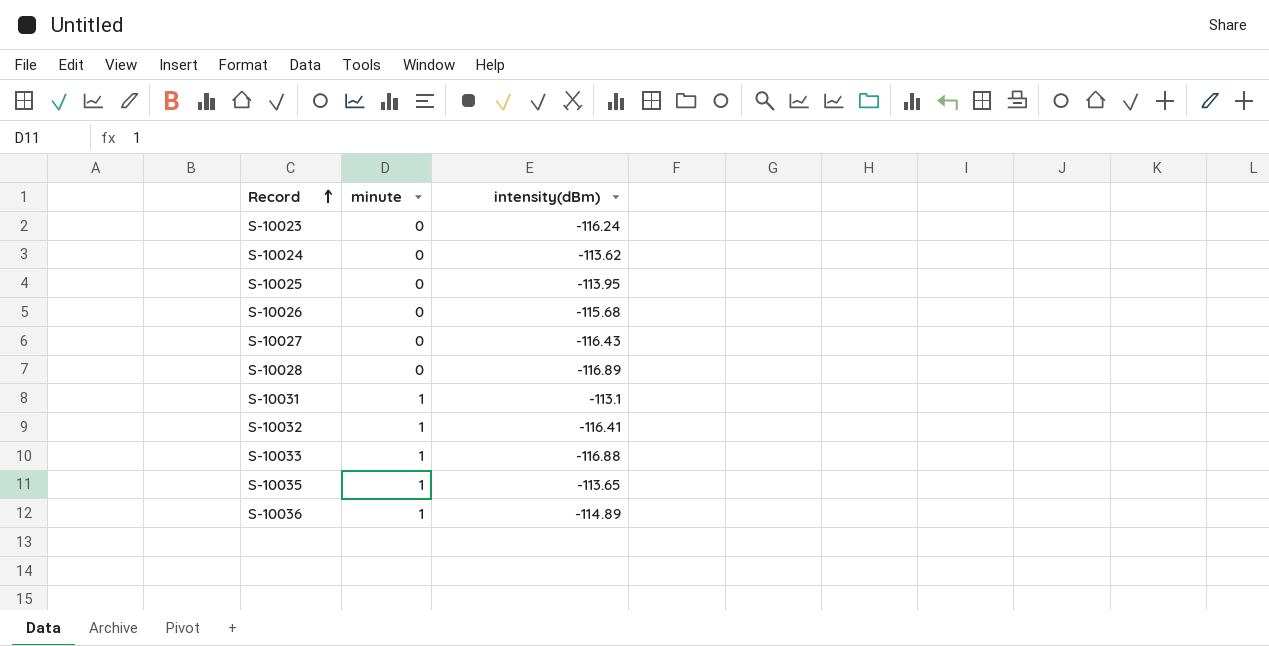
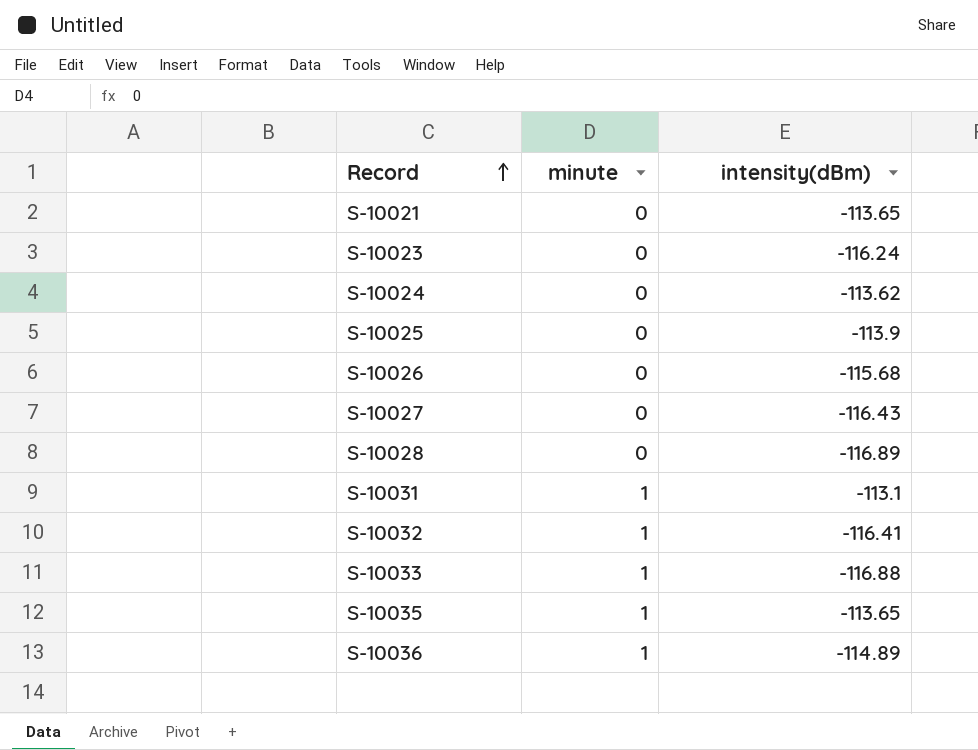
row S-10021: none -> 0 | -113.65
S-10025 | intensity(dBm): -113.95 -> -113.9

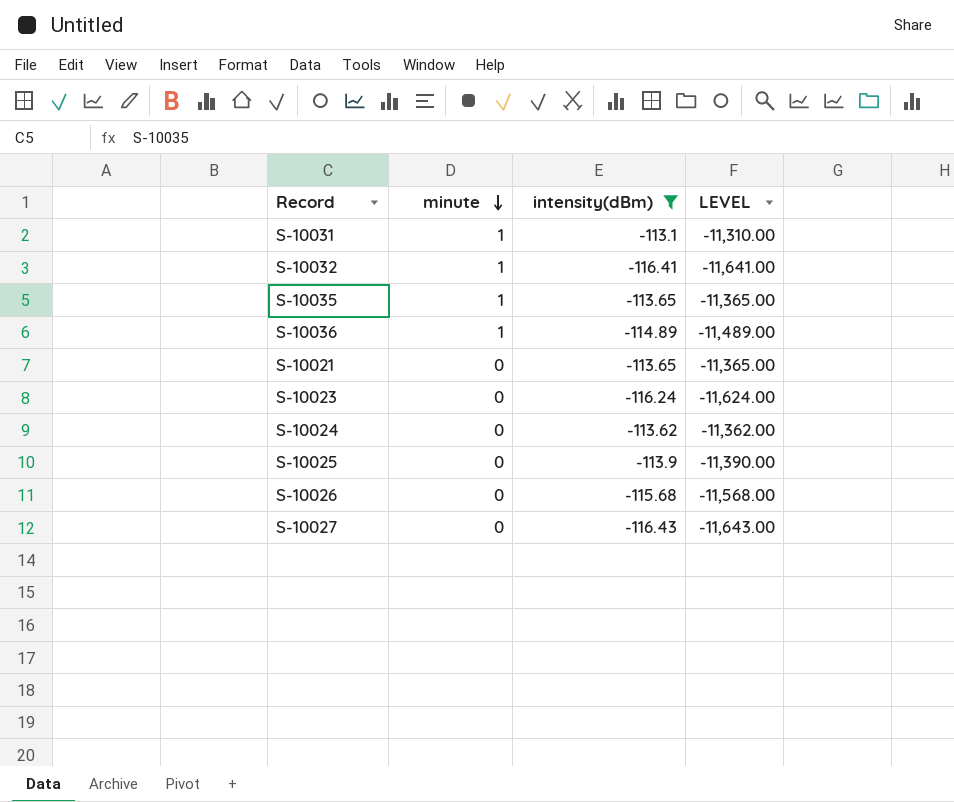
filter: none -> intensity(dBm) >= -116.43
row order: Record ascending -> minute descending
column LEVEL | formula: none -> [intensity(dBm)] * 100

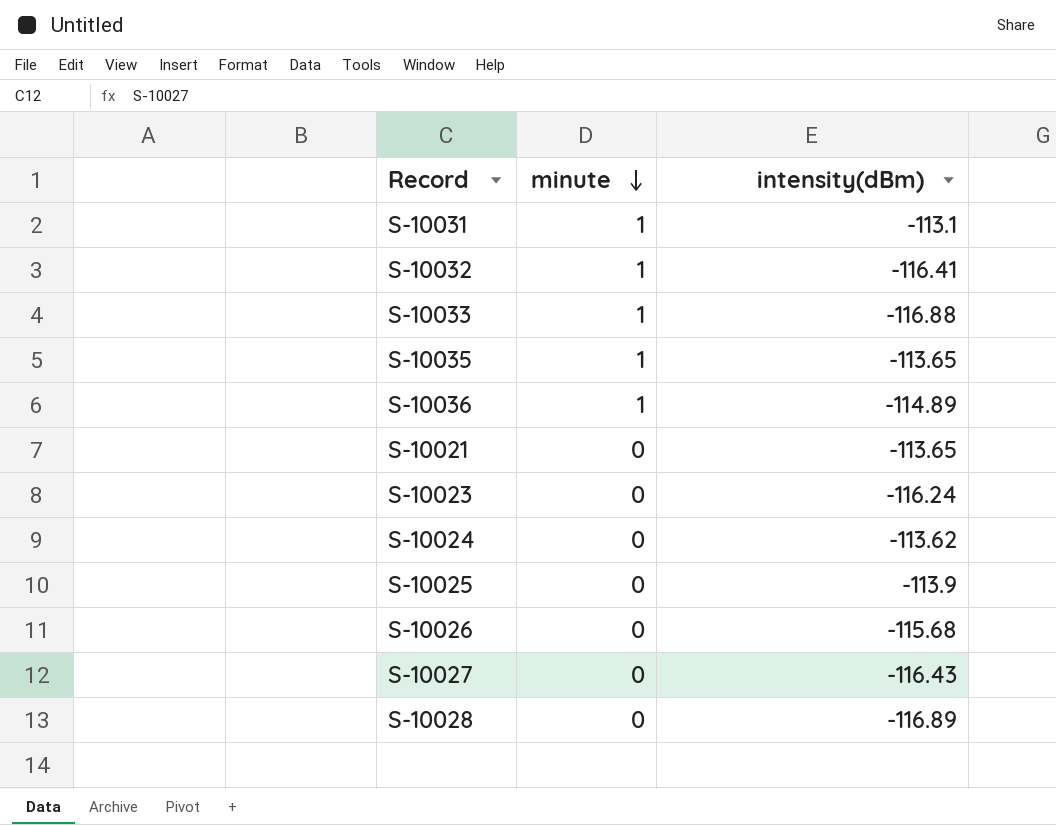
filter: intensity(dBm) >= -116.43 -> none
column LEVEL | formula: [intensity(dBm)] * 100 -> none

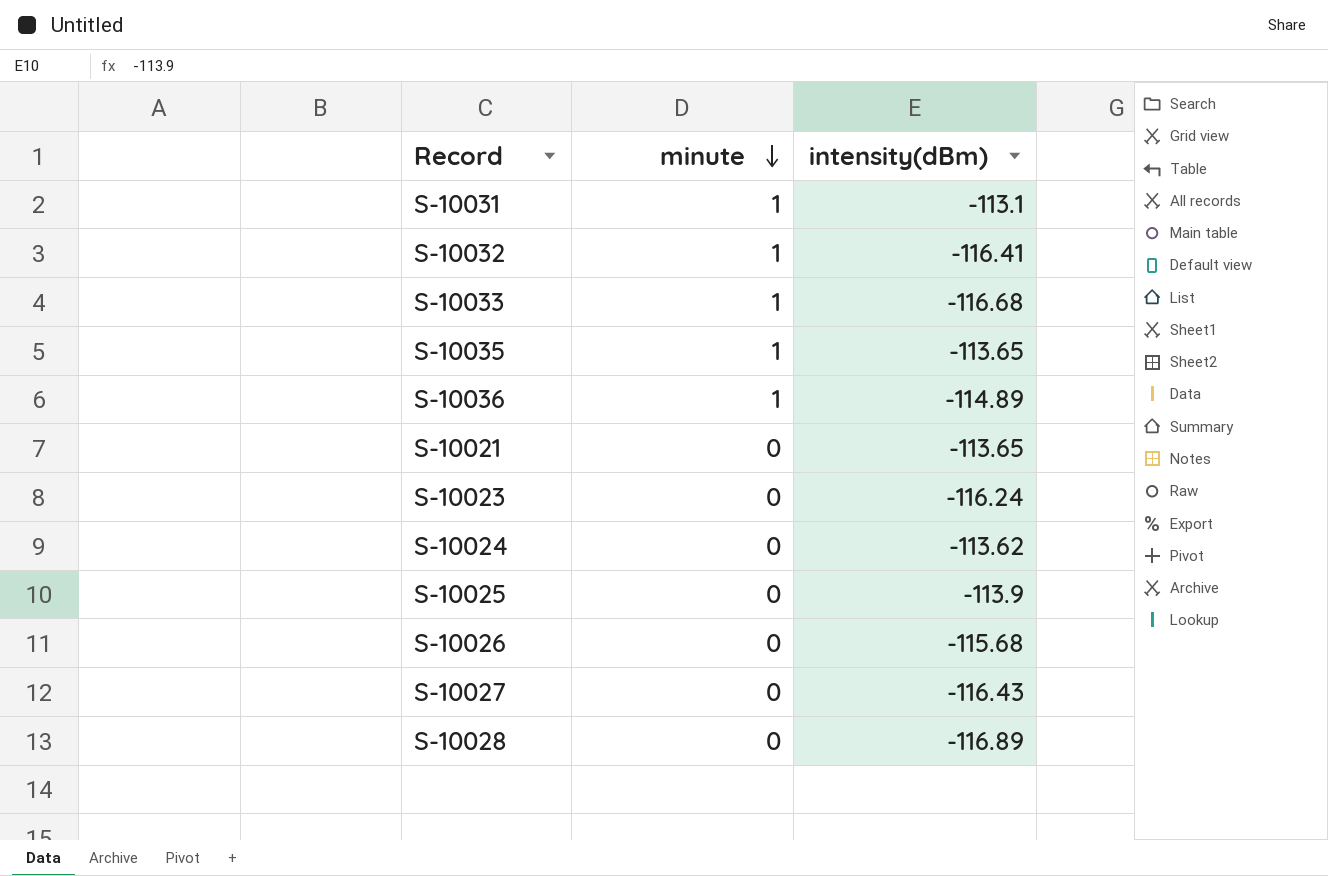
S-10033 | intensity(dBm): -116.88 -> -116.68

